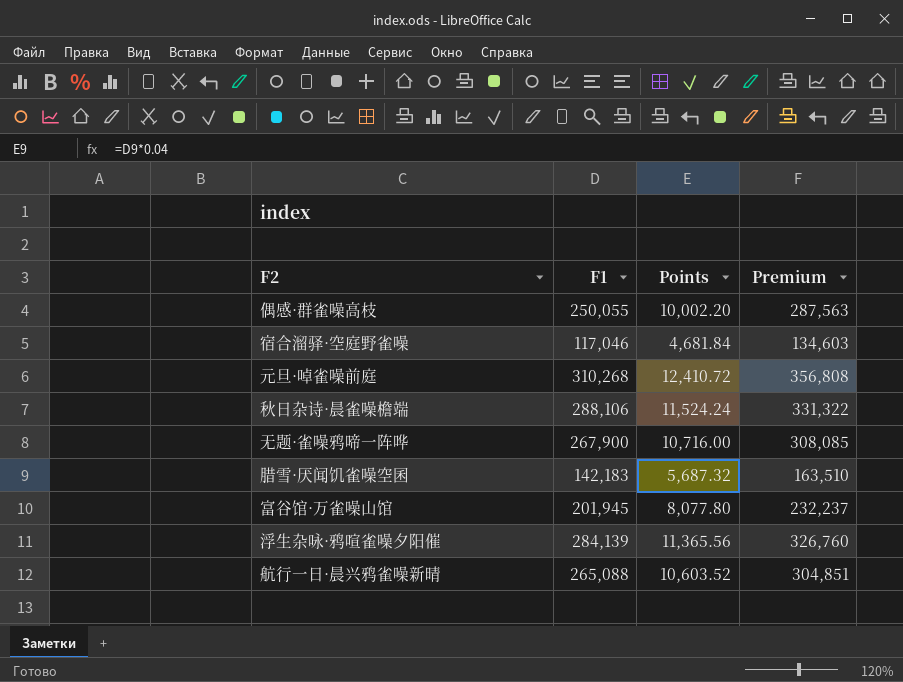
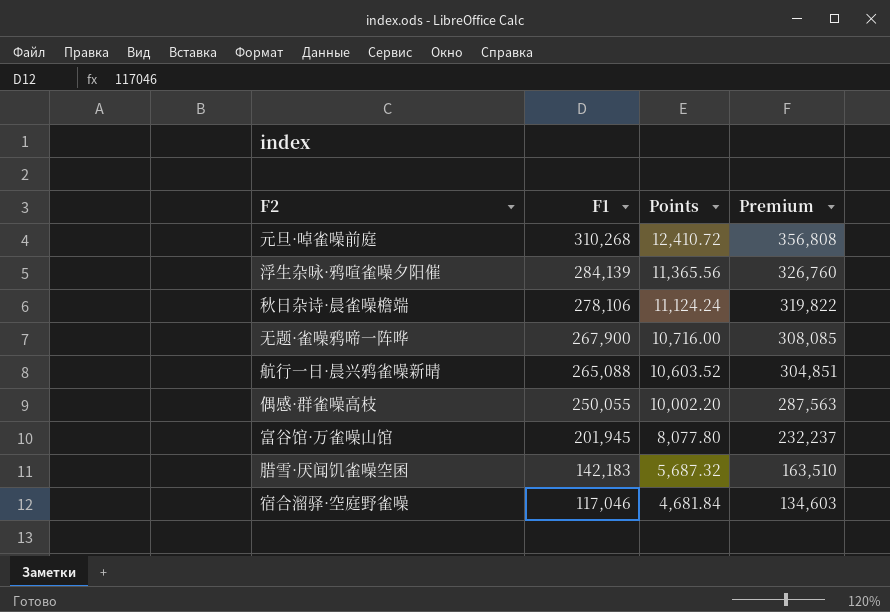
row order: none -> F1 descending
秋日杂诗·晨雀噪檐端 | F1: 288,106 -> 278,106
秋日杂诗·晨雀噪檐端 | Points: 11,524.24 -> 11,124.24
秋日杂诗·晨雀噪檐端 | Premium: 331,322 -> 319,822

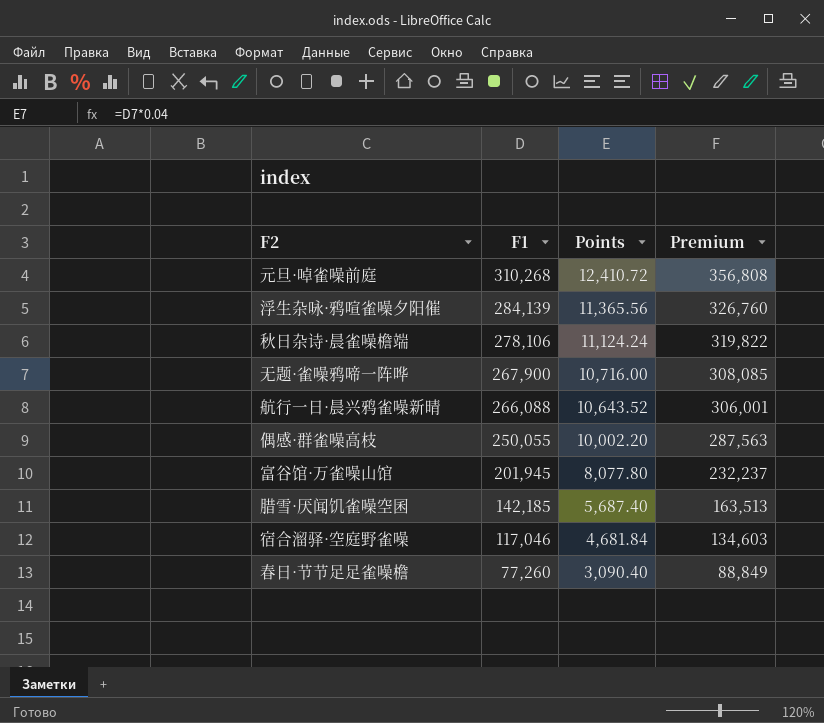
航行一日·晨兴鸦雀噪新晴 | F1: 265,088 -> 266,088
航行一日·晨兴鸦雀噪新晴 | Points: 10,603.52 -> 10,643.52
航行一日·晨兴鸦雀噪新晴 | Premium: 304,851 -> 306,001
腊雪·厌闻饥雀噪空囷 | F1: 142,183 -> 142,185
腊雪·厌闻饥雀噪空囷 | Points: 5,687.32 -> 5,687.40
腊雪·厌闻饥雀噪空囷 | Premium: 163,510 -> 163,513
row 春日·节节足足雀噪檐: none -> 77,260 | 3,090.40 | 88,849

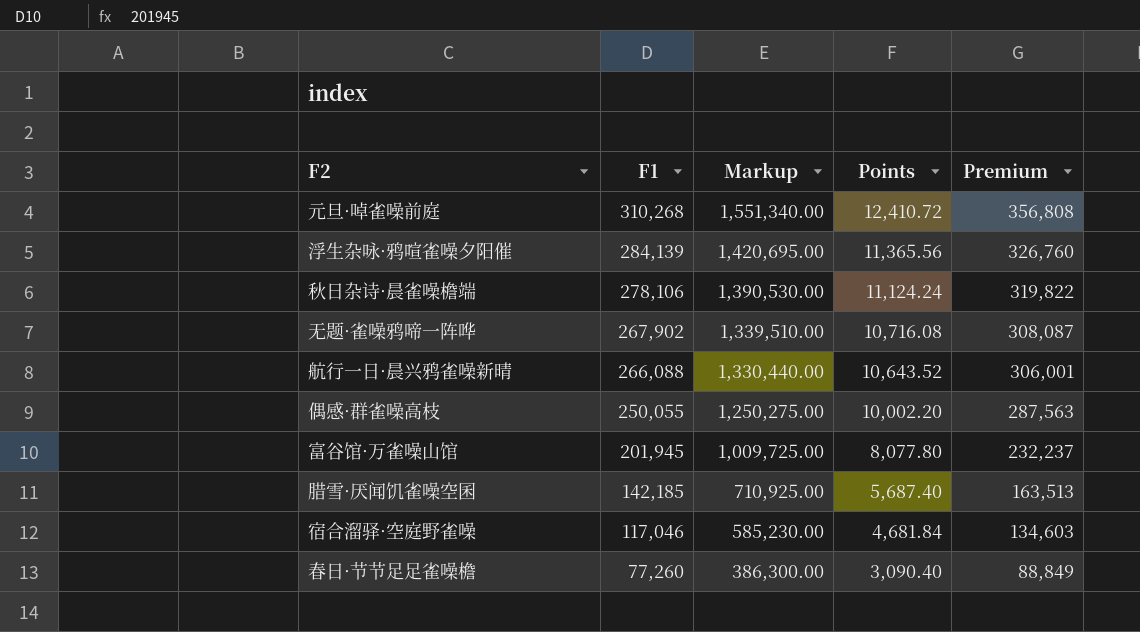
column Markup | formula: none -> [F1] * 5
无题·雀噪鸦啼一阵哗 | F1: 267,900 -> 267,902
无题·雀噪鸦啼一阵哗 | Points: 10,716.00 -> 10,716.08
无题·雀噪鸦啼一阵哗 | Premium: 308,085 -> 308,087

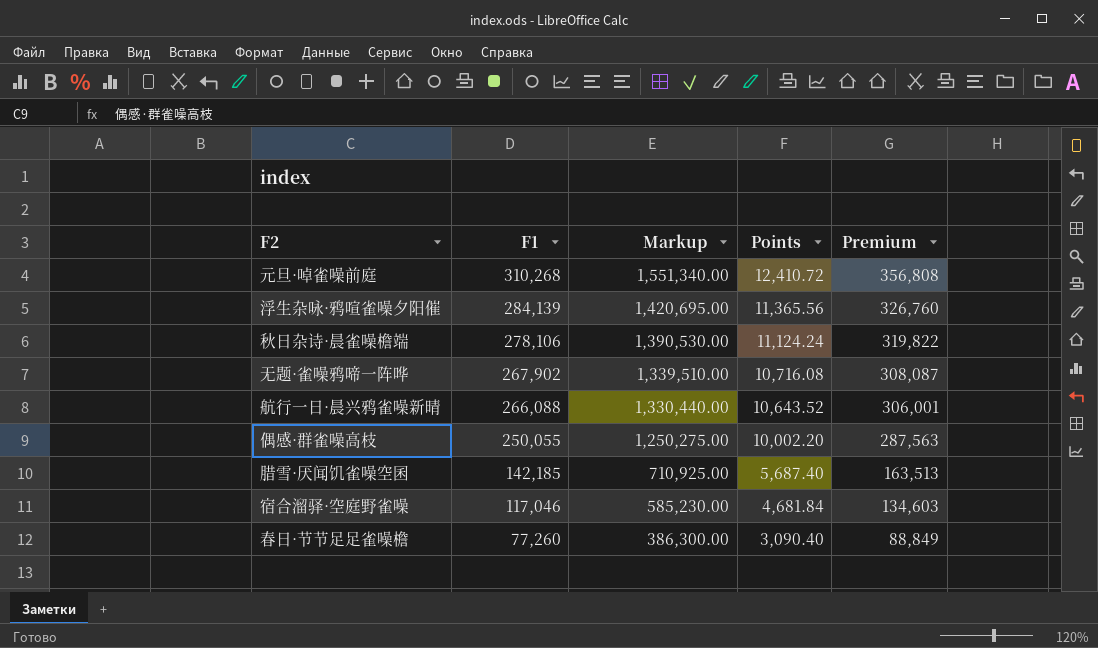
row 富谷馆·万雀噪山馆: 201,945 | 1,009,725.00 | 8,077.80 | 232,237 -> none

